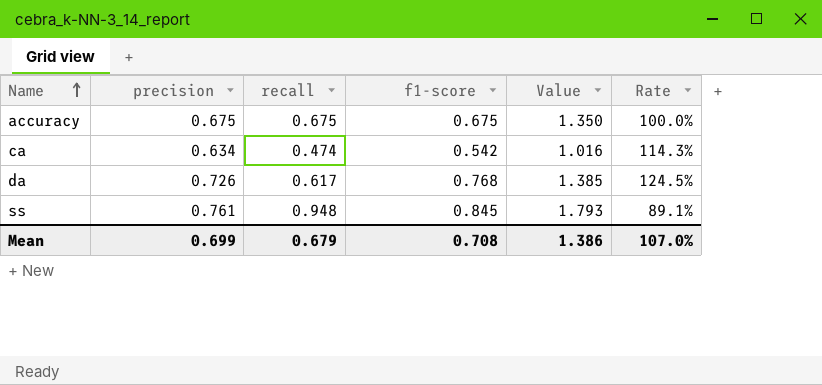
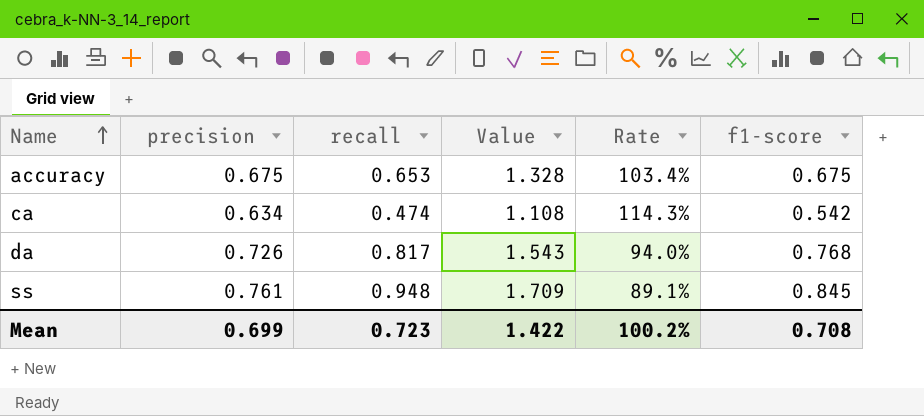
column Value | formula: [recall] + [f1-score] -> [precision] + [recall]
column f1-score | position: 4 -> 6
accuracy | recall: 0.675 -> 0.653
accuracy | Rate: 100.0% -> 103.4%
da | recall: 0.617 -> 0.817
da | Rate: 124.5% -> 94.0%
Mean | recall: 0.679 -> 0.723
Mean | Value: 1.386 -> 1.422
Mean | Rate: 107.0% -> 100.2%

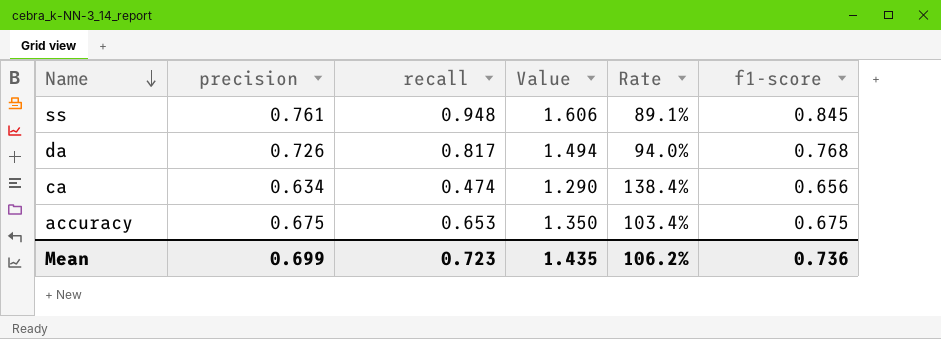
row order: Name ascending -> Name descending
column Value | formula: [precision] + [recall] -> [precision] + [f1-score]
ca | Rate: 114.3% -> 138.4%
ca | f1-score: 0.542 -> 0.656
Mean | Value: 1.422 -> 1.435
Mean | Rate: 100.2% -> 106.2%
Mean | f1-score: 0.708 -> 0.736

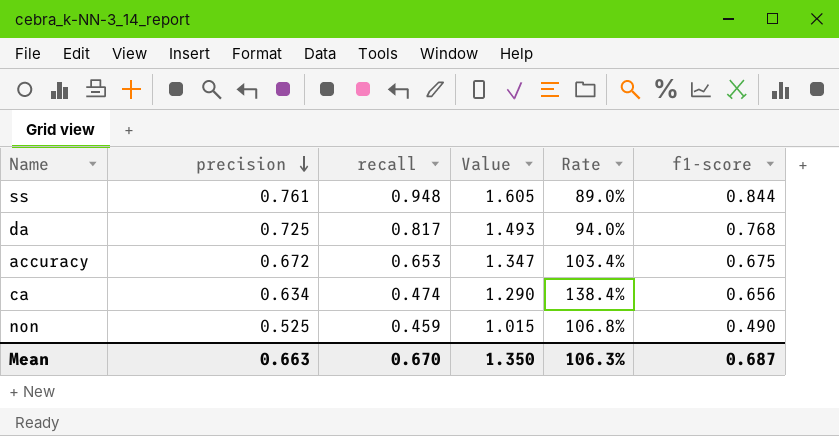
row order: Name descending -> precision descending
ss | Value: 1.606 -> 1.605
ss | Rate: 89.1% -> 89.0%
ss | f1-score: 0.845 -> 0.844
da | precision: 0.726 -> 0.725
da | Value: 1.494 -> 1.493
accuracy | precision: 0.675 -> 0.672
accuracy | Value: 1.350 -> 1.347
row non: none -> 0.525 | 0.459 | 1.015 | 106.8% | 0.490
Mean | precision: 0.699 -> 0.663
Mean | recall: 0.723 -> 0.670
Mean | Value: 1.435 -> 1.350
Mean | Rate: 106.2% -> 106.3%
Mean | f1-score: 0.736 -> 0.687

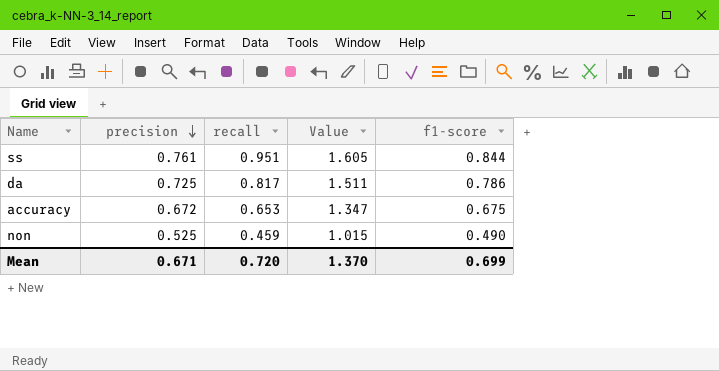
column Rate | formula: [f1-score] / [recall] -> none
row ca: 0.634 | 0.474 | 1.290 | 138.4% | 0.656 -> none
ss | recall: 0.948 -> 0.951
da | Value: 1.493 -> 1.511
da | f1-score: 0.768 -> 0.786
Mean | precision: 0.663 -> 0.671
Mean | recall: 0.670 -> 0.720
Mean | Value: 1.350 -> 1.370
Mean | f1-score: 0.687 -> 0.699

